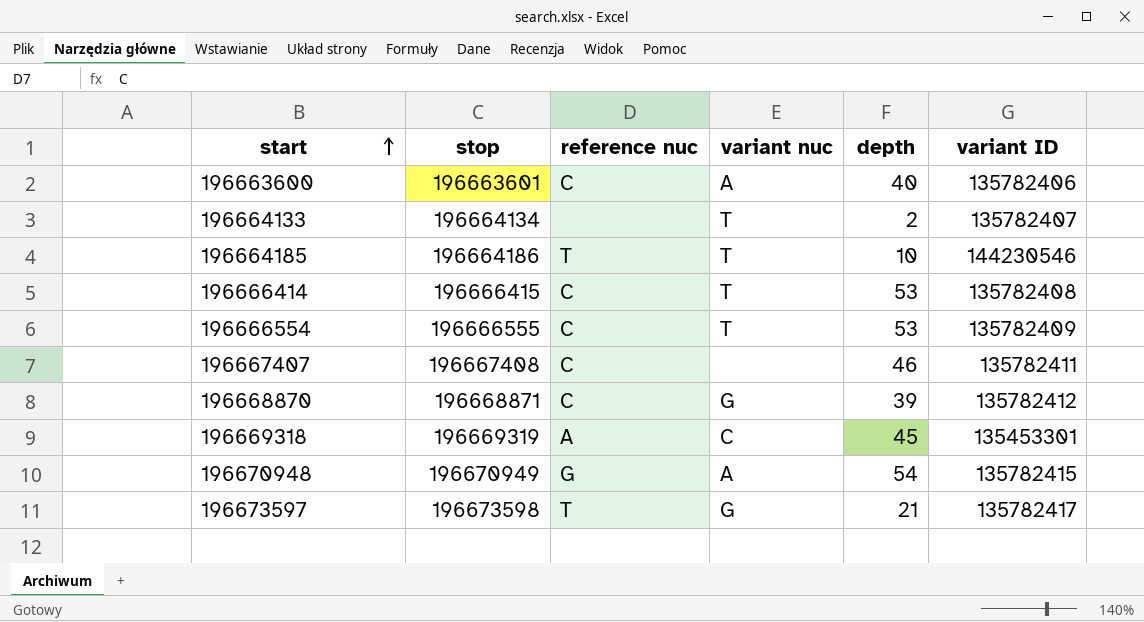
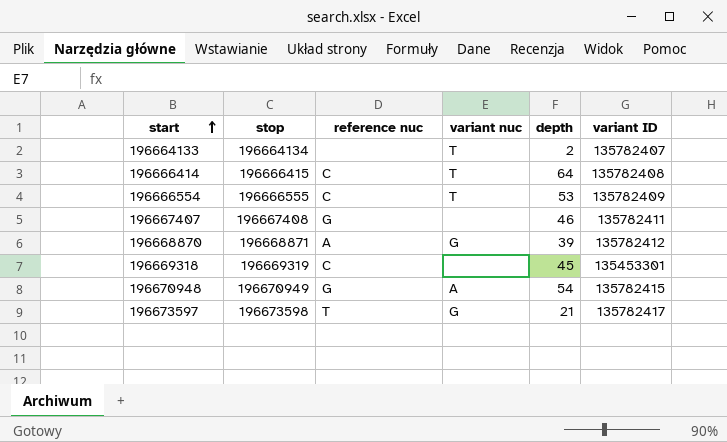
row 196663600: 196663601 | C | A | 40 | 135782406 -> none
row 196664185: 196664186 | T | T | 10 | 144230546 -> none
196666414 | depth: 53 -> 64
196667407 | reference nuc: C -> G
196668870 | reference nuc: C -> A
196669318 | reference nuc: A -> C
196669318 | variant nuc: C -> none

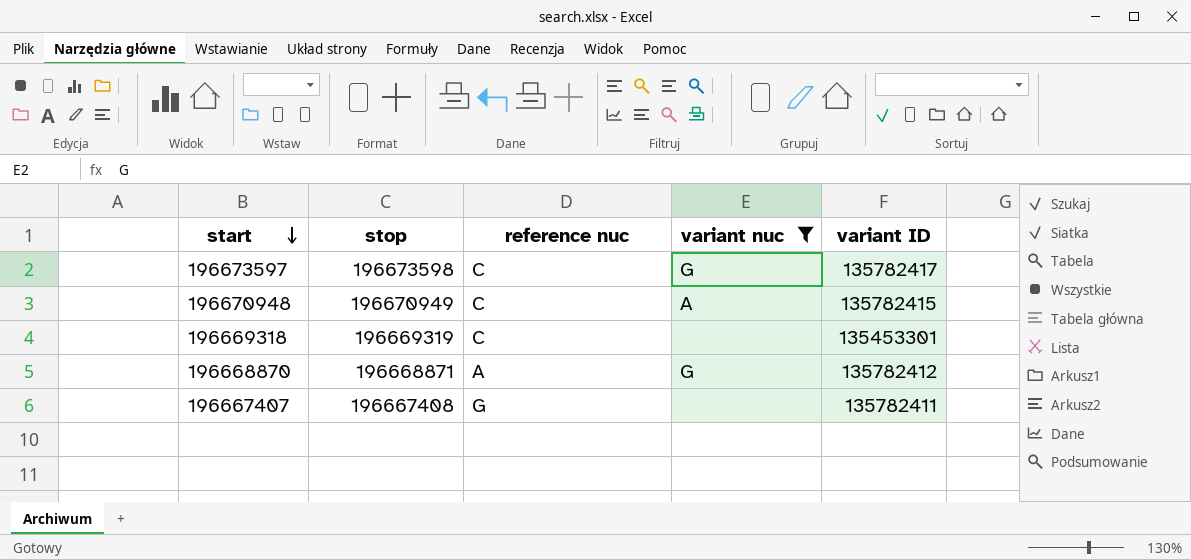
filter: none -> variant nuc != T
row order: start ascending -> start descending
column depth | position: 5 -> none
196673597 | reference nuc: T -> C
196670948 | reference nuc: G -> C

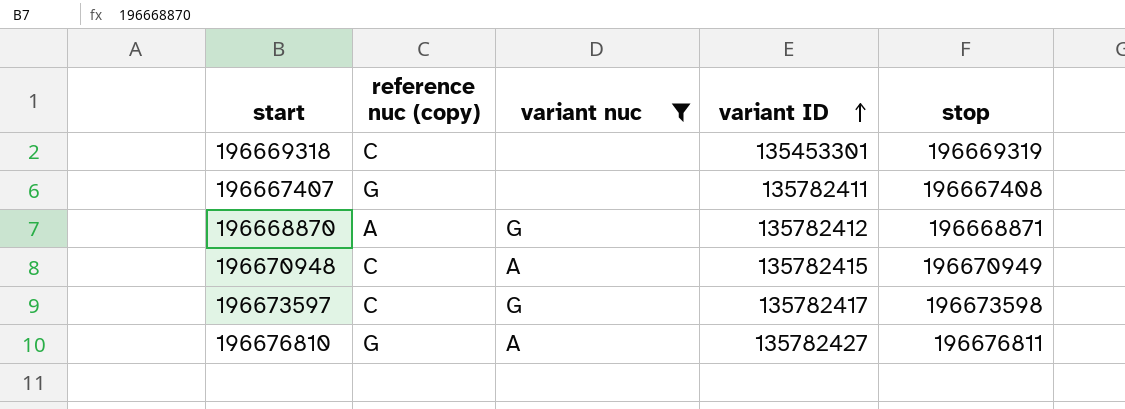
row order: start descending -> variant ID ascending
column name: reference nuc -> reference nuc (copy)
column stop | position: 2 -> 5
row 196676810: none -> G | A | 135782427 | 196676811

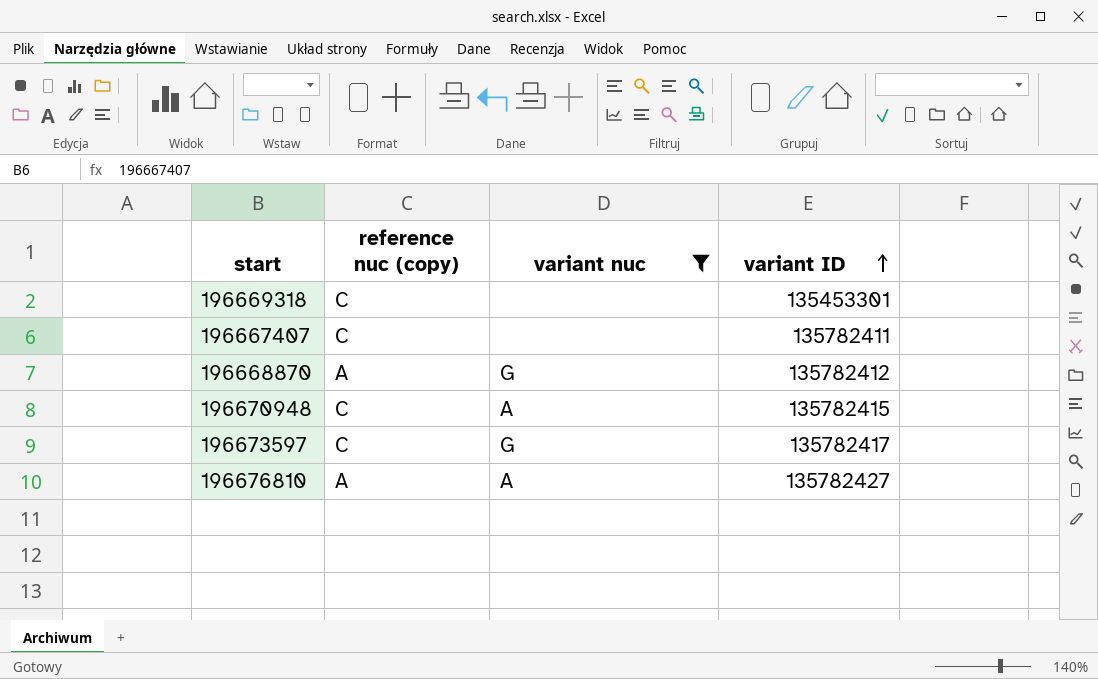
column stop | position: 5 -> none
196667407 | reference nuc (copy): G -> C
196676810 | reference nuc (copy): G -> A

